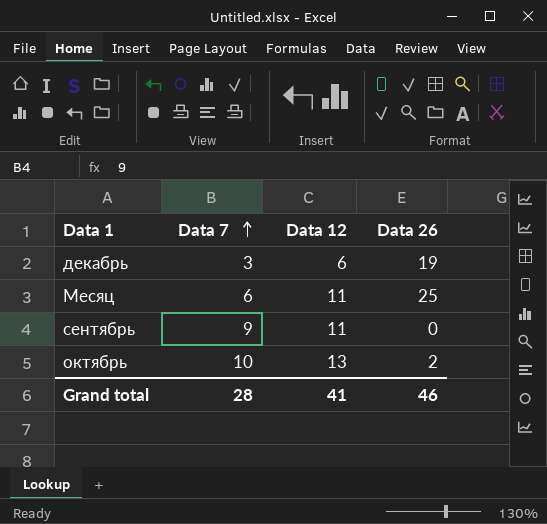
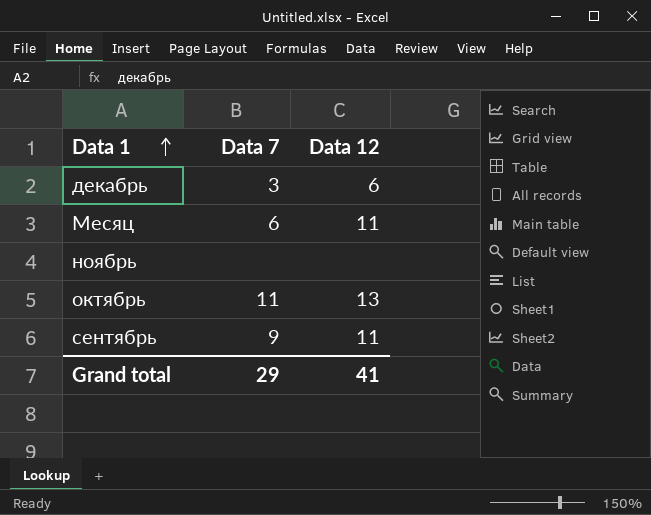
row order: Data 7 ascending -> Data 1 ascending
column Data 26 | position: 4 -> none
row ноябрь: none -> none | none
октябрь | Data 7: 10 -> 11
Grand total | Data 7: 28 -> 29

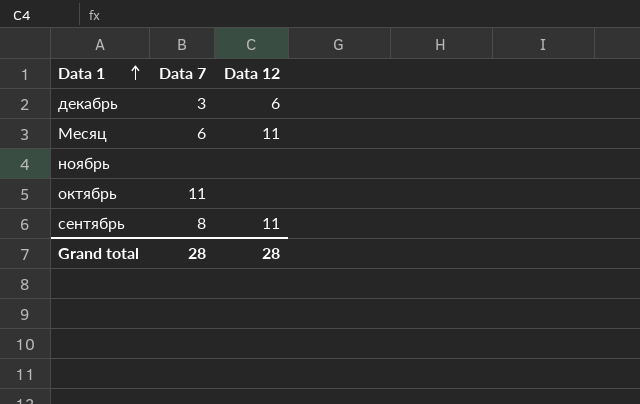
октябрь | Data 12: 13 -> none
сентябрь | Data 7: 9 -> 8
Grand total | Data 7: 29 -> 28
Grand total | Data 12: 41 -> 28

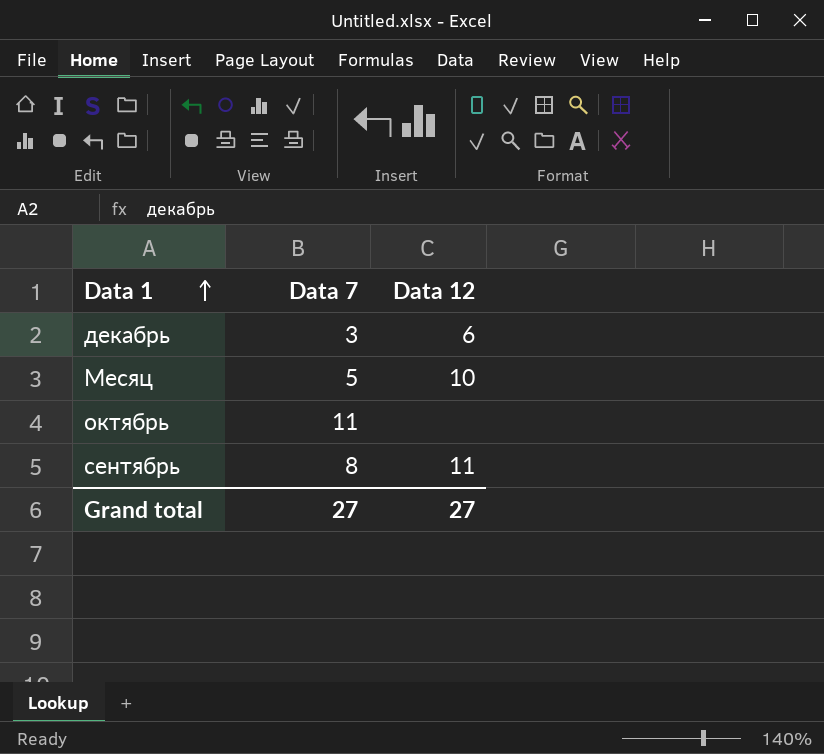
row ноябрь: none | none -> none
Месяц | Data 7: 6 -> 5
Месяц | Data 12: 11 -> 10
Grand total | Data 7: 28 -> 27
Grand total | Data 12: 28 -> 27

